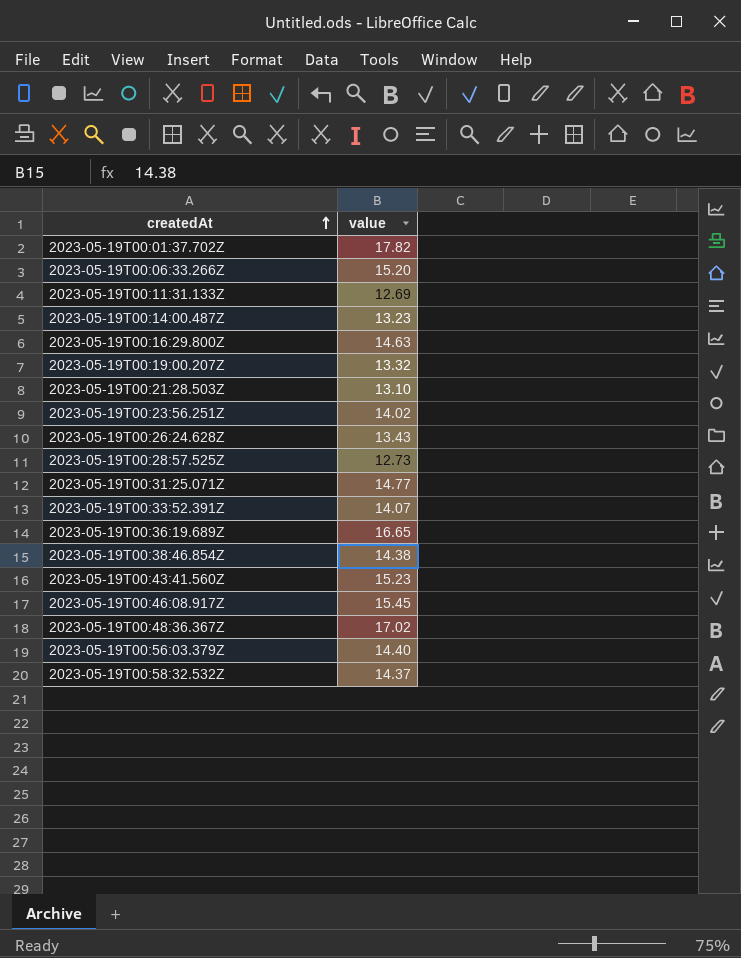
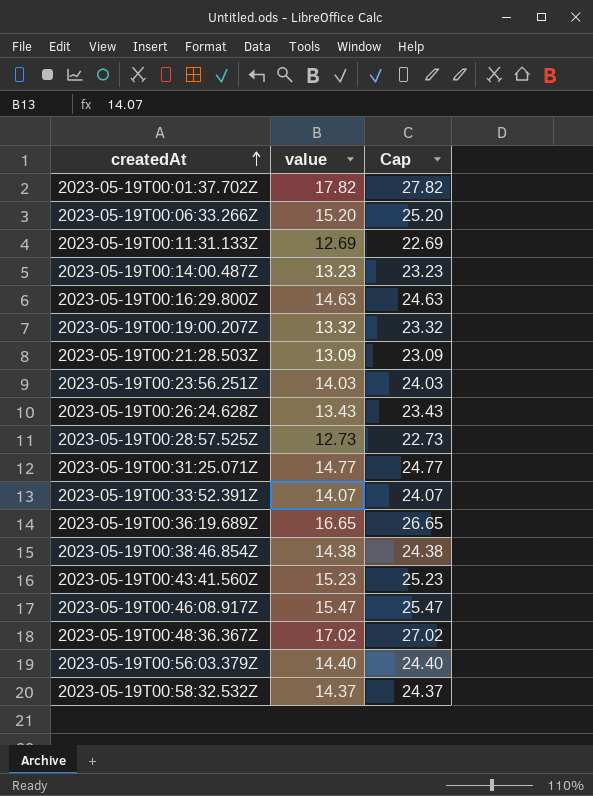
column Cap | formula: none -> [value] + 10
2023-05-19T00:21:28.503Z | value: 13.10 -> 13.09
2023-05-19T00:23:56.251Z | value: 14.02 -> 14.03
2023-05-19T00:46:08.917Z | value: 15.45 -> 15.47

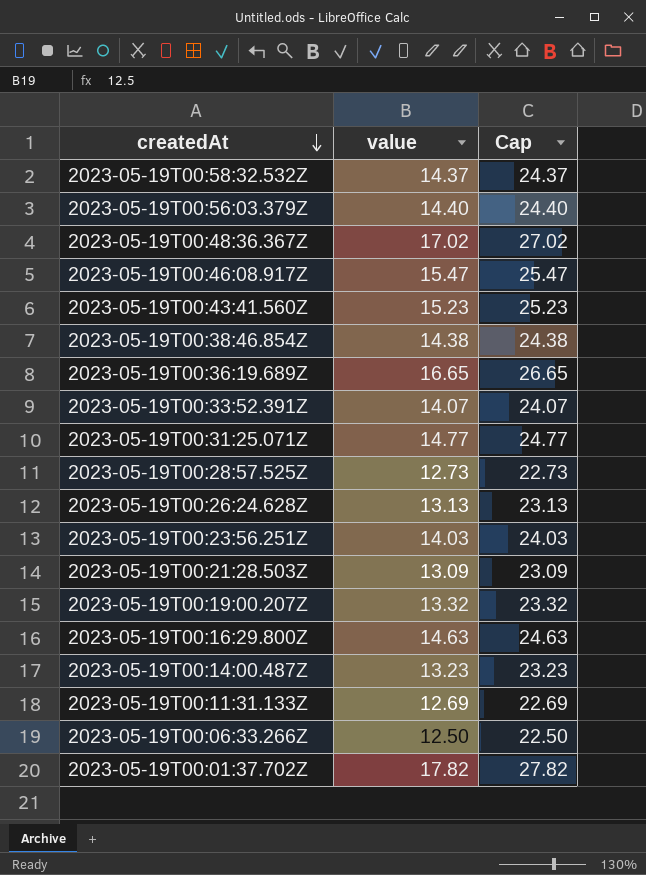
row order: createdAt ascending -> createdAt descending
2023-05-19T00:26:24.628Z | value: 13.43 -> 13.13
2023-05-19T00:26:24.628Z | Cap: 23.43 -> 23.13
2023-05-19T00:06:33.266Z | value: 15.20 -> 12.50
2023-05-19T00:06:33.266Z | Cap: 25.20 -> 22.50

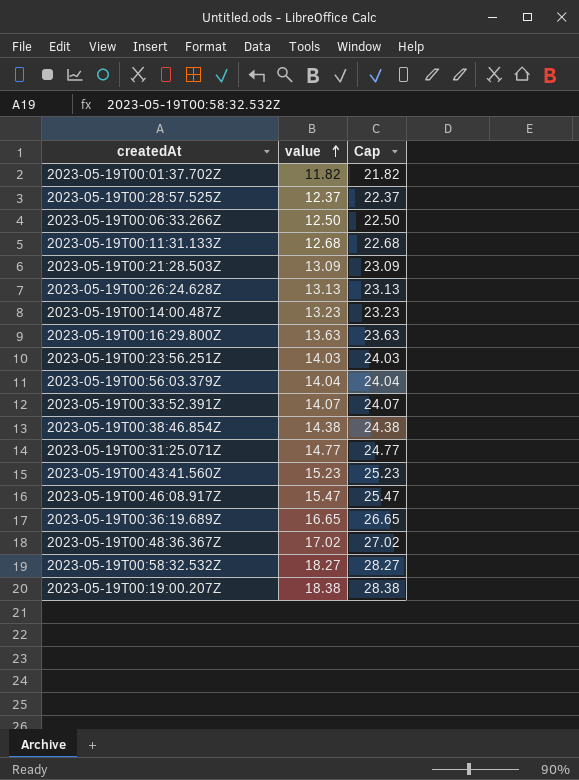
row order: createdAt descending -> value ascending
2023-05-19T00:01:37.702Z | value: 17.82 -> 11.82
2023-05-19T00:01:37.702Z | Cap: 27.82 -> 21.82
2023-05-19T00:28:57.525Z | value: 12.73 -> 12.37
2023-05-19T00:28:57.525Z | Cap: 22.73 -> 22.37
2023-05-19T00:11:31.133Z | value: 12.69 -> 12.68
2023-05-19T00:11:31.133Z | Cap: 22.69 -> 22.68
2023-05-19T00:16:29.800Z | value: 14.63 -> 13.63
2023-05-19T00:16:29.800Z | Cap: 24.63 -> 23.63
2023-05-19T00:56:03.379Z | value: 14.40 -> 14.04
2023-05-19T00:56:03.379Z | Cap: 24.40 -> 24.04
2023-05-19T00:58:32.532Z | value: 14.37 -> 18.27
2023-05-19T00:58:32.532Z | Cap: 24.37 -> 28.27
2023-05-19T00:19:00.207Z | value: 13.32 -> 18.38
2023-05-19T00:19:00.207Z | Cap: 23.32 -> 28.38

